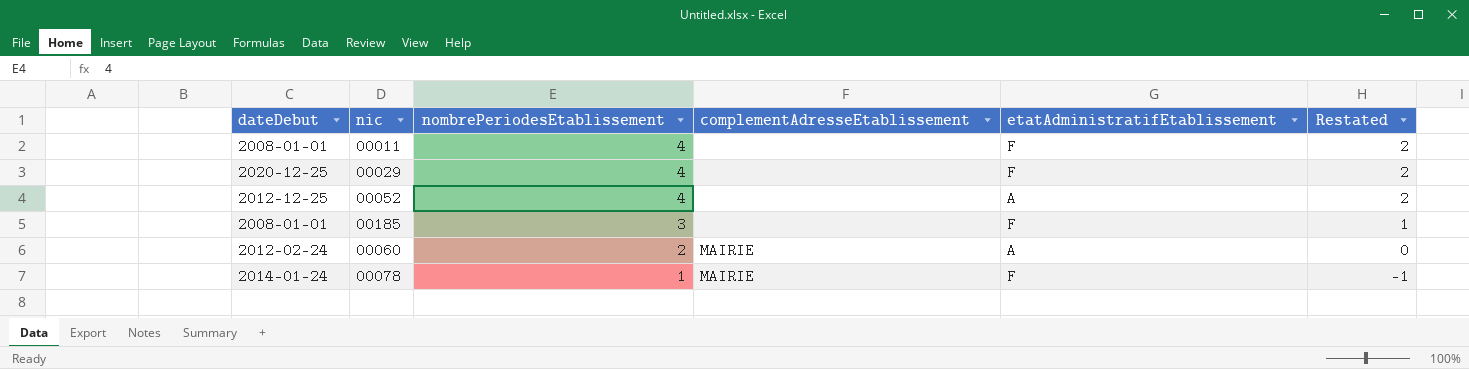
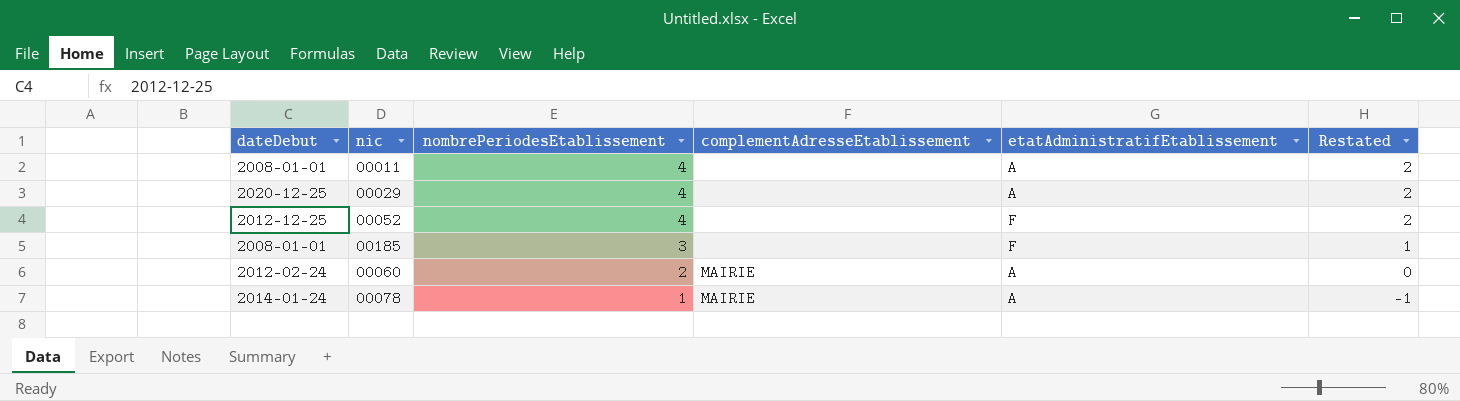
00011 | etatAdministratifEtablissement: F -> A
00029 | etatAdministratifEtablissement: F -> A
00052 | etatAdministratifEtablissement: A -> F
00078 | etatAdministratifEtablissement: F -> A

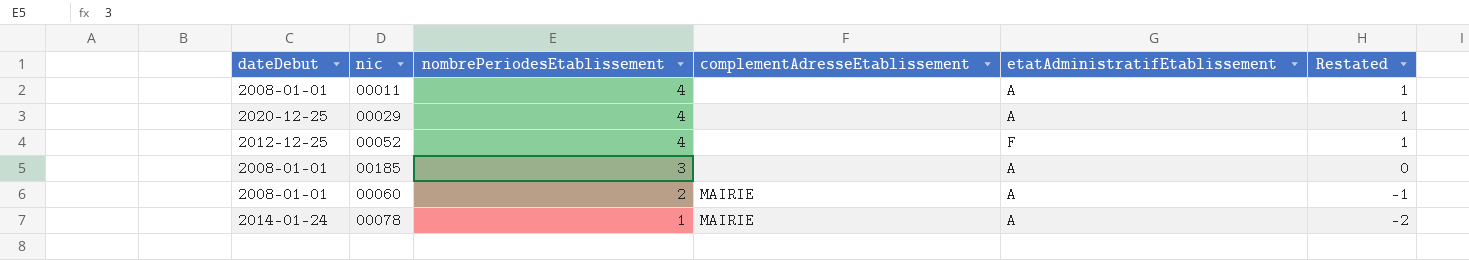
column Restated | formula: [nombrePeriodesEtablissement] - 2 -> [nombrePeriodesEtablissement] - 3
00185 | etatAdministratifEtablissement: F -> A
00060 | dateDebut: 2012-02-24 -> 2008-01-01

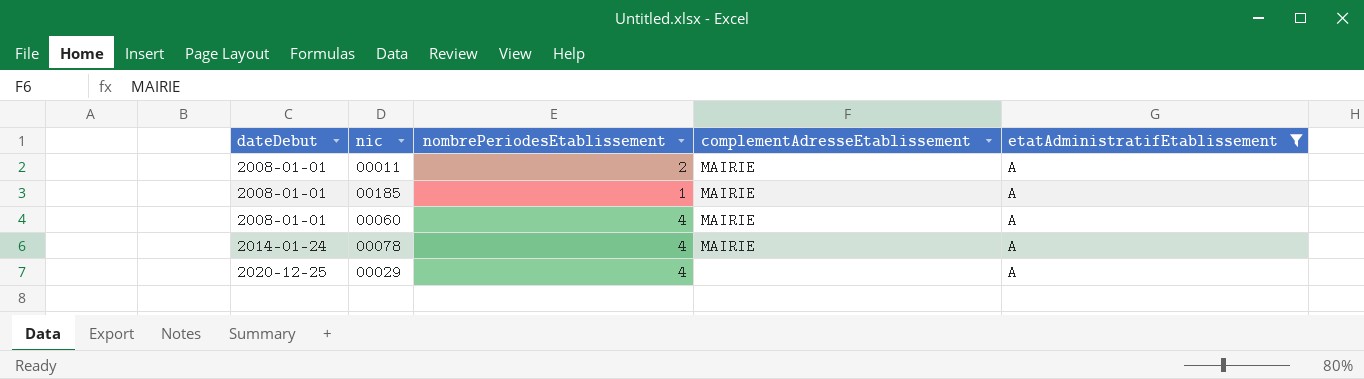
filter: none -> etatAdministratifEtablissement = A
row order: nombrePeriodesEtablissement descending -> dateDebut ascending
column Restated | formula: [nombrePeriodesEtablissement] - 3 -> none
00011 | nombrePeriodesEtablissement: 4 -> 2
00011 | complementAdresseEtablissement: none -> MAIRIE
00185 | nombrePeriodesEtablissement: 3 -> 1
00185 | complementAdresseEtablissement: none -> MAIRIE
00060 | nombrePeriodesEtablissement: 2 -> 4
00078 | nombrePeriodesEtablissement: 1 -> 4

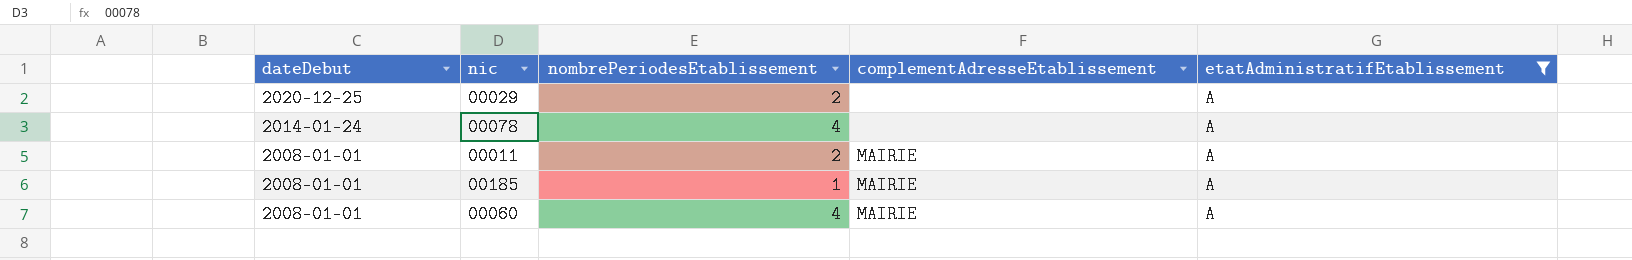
row order: dateDebut ascending -> dateDebut descending
00029 | nombrePeriodesEtablissement: 4 -> 2
00078 | complementAdresseEtablissement: MAIRIE -> none

